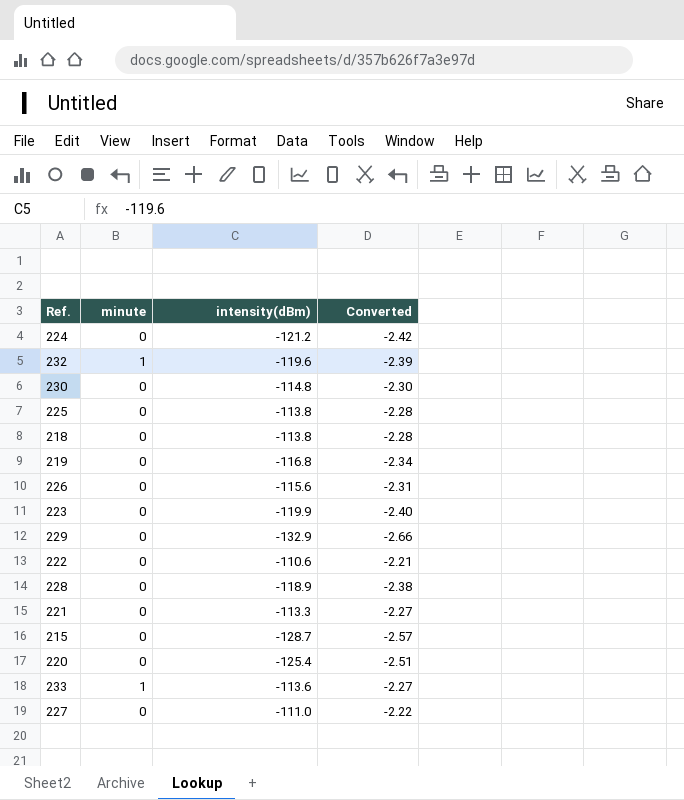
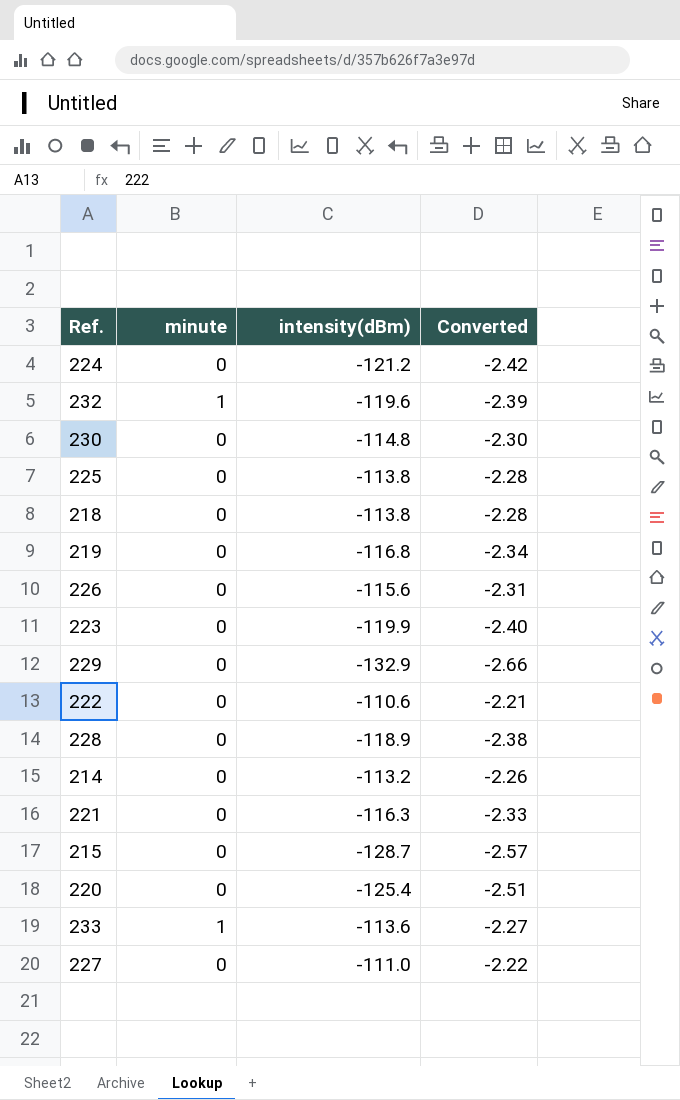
row 214: none -> 0 | -113.2 | -2.26
221 | intensity(dBm): -113.3 -> -116.3
221 | Converted: -2.27 -> -2.33

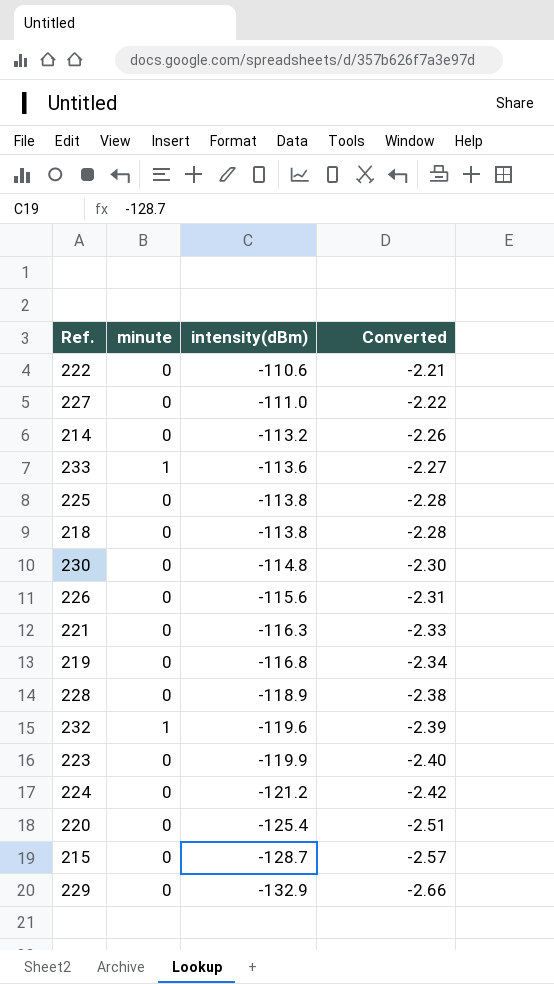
row order: none -> intensity(dBm) descending

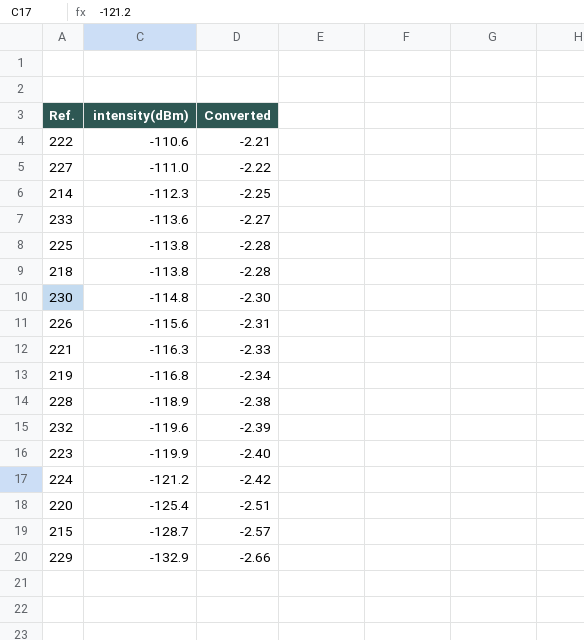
column minute | position: 2 -> none
214 | intensity(dBm): -113.2 -> -112.3
214 | Converted: -2.26 -> -2.25

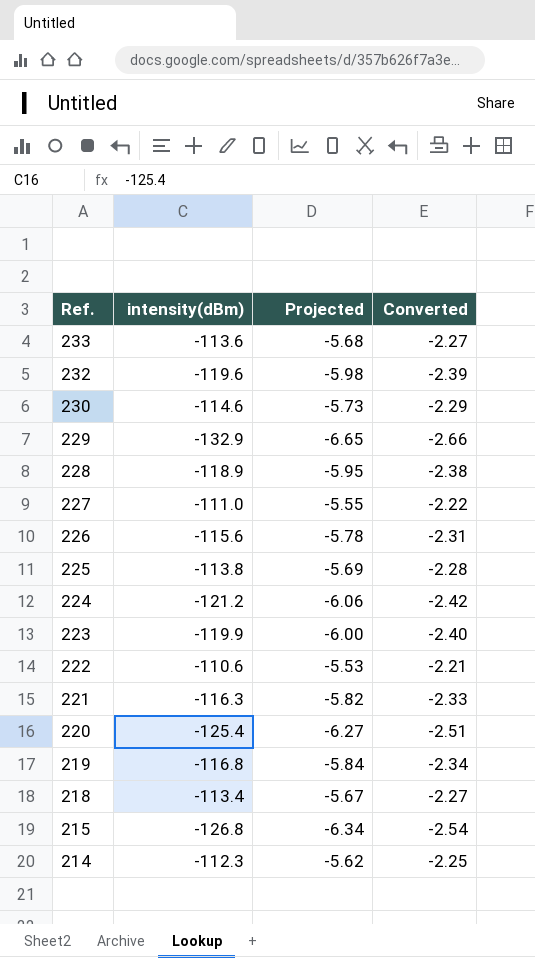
row order: intensity(dBm) descending -> Ref. descending
column Projected | formula: none -> [intensity(dBm)] * 0.05
230 | intensity(dBm): -114.8 -> -114.6
230 | Converted: -2.30 -> -2.29
218 | intensity(dBm): -113.8 -> -113.4
218 | Converted: -2.28 -> -2.27
215 | intensity(dBm): -128.7 -> -126.8
215 | Converted: -2.57 -> -2.54

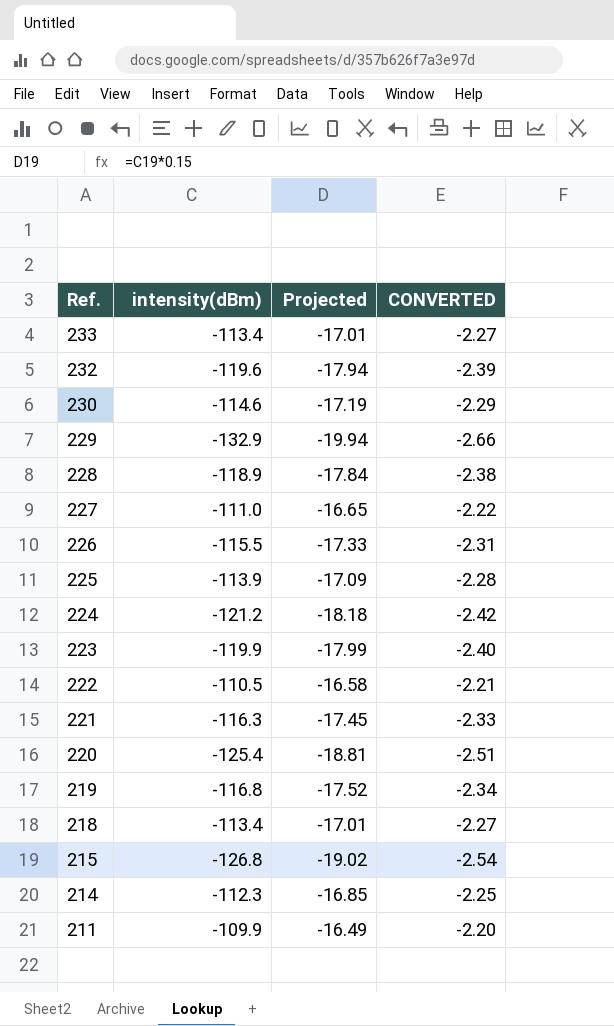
column Projected | formula: [intensity(dBm)] * 0.05 -> [intensity(dBm)] * 0.15
column name: Converted -> CONVERTED
233 | intensity(dBm): -113.6 -> -113.4
226 | intensity(dBm): -115.6 -> -115.5
225 | intensity(dBm): -113.8 -> -113.9
222 | intensity(dBm): -110.6 -> -110.5
row 211: none -> -109.9 | -16.49 | -2.20

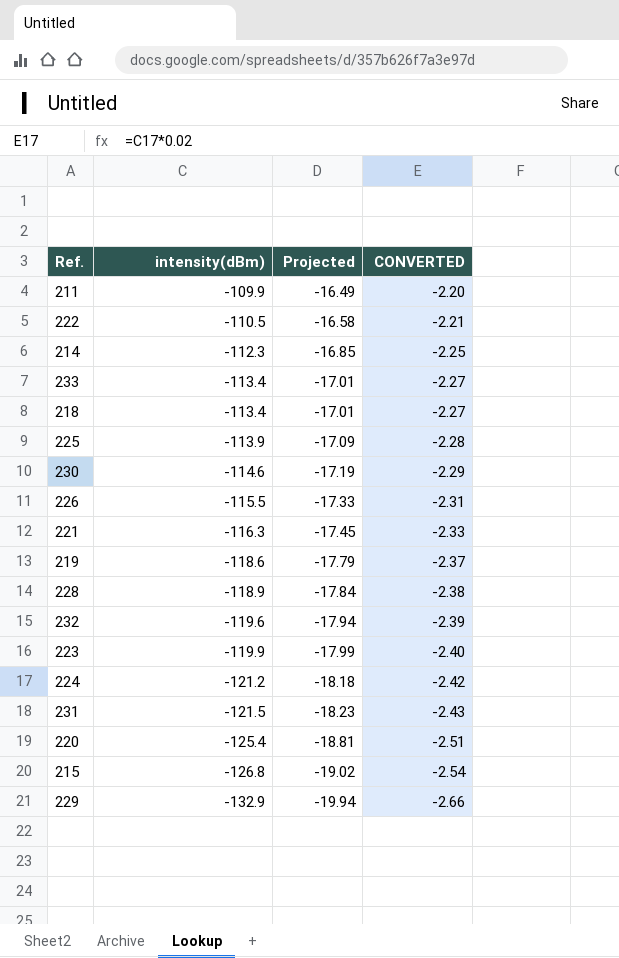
row order: Ref. descending -> intensity(dBm) descending
row 227: -111.0 | -16.65 | -2.22 -> none
219 | intensity(dBm): -116.8 -> -118.6
219 | Projected: -17.52 -> -17.79
219 | CONVERTED: -2.34 -> -2.37
row 231: none -> -121.5 | -18.23 | -2.43

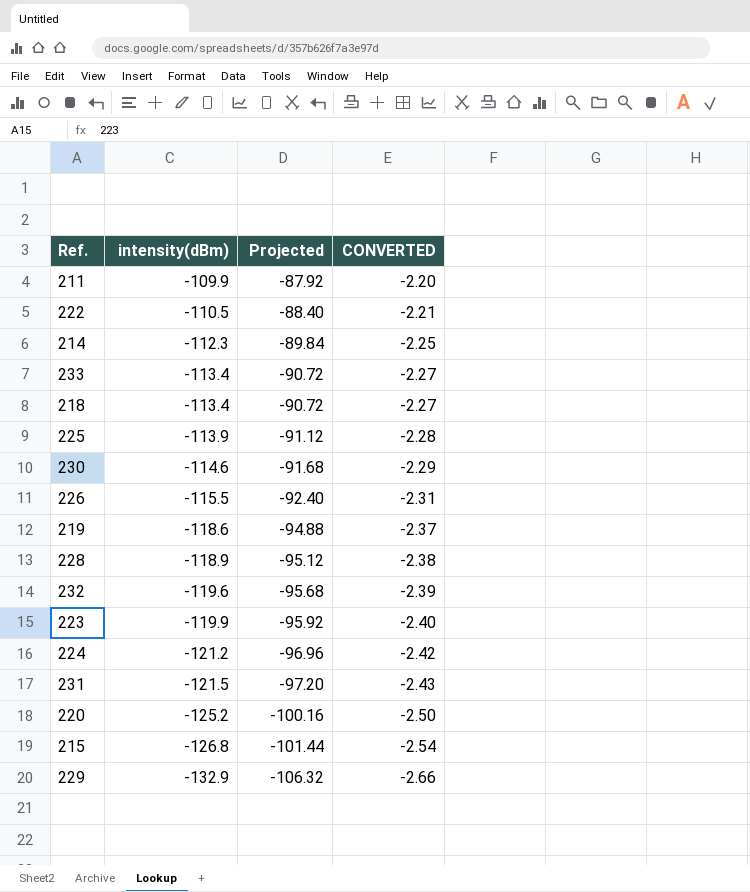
column Projected | formula: [intensity(dBm)] * 0.15 -> [intensity(dBm)] * 0.8
row 221: -116.3 | -17.45 | -2.33 -> none
220 | intensity(dBm): -125.4 -> -125.2
220 | CONVERTED: -2.51 -> -2.50

